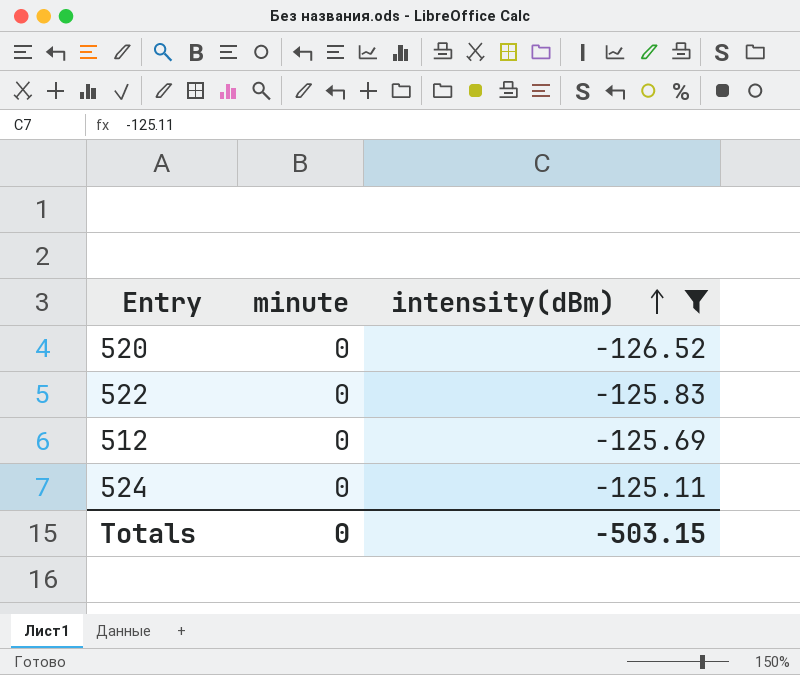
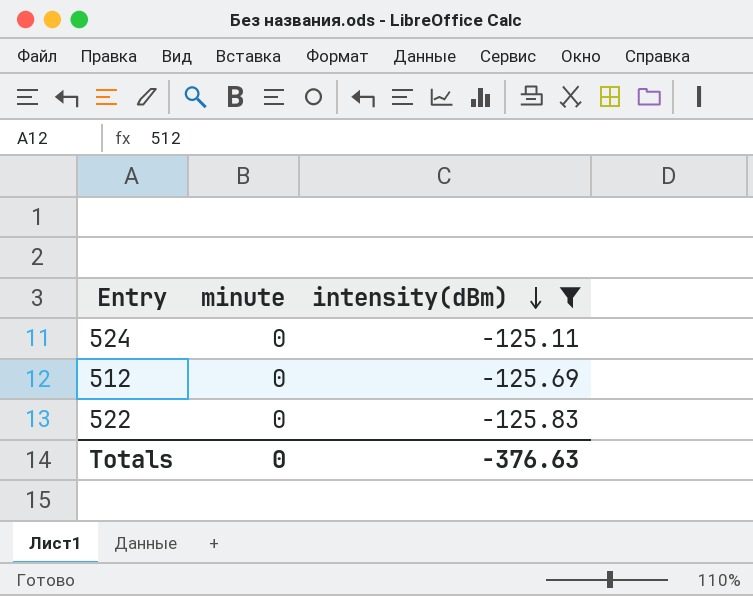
row order: intensity(dBm) ascending -> intensity(dBm) descending
row 520: 0 | -126.52 -> none
Totals | intensity(dBm): -503.15 -> -376.63

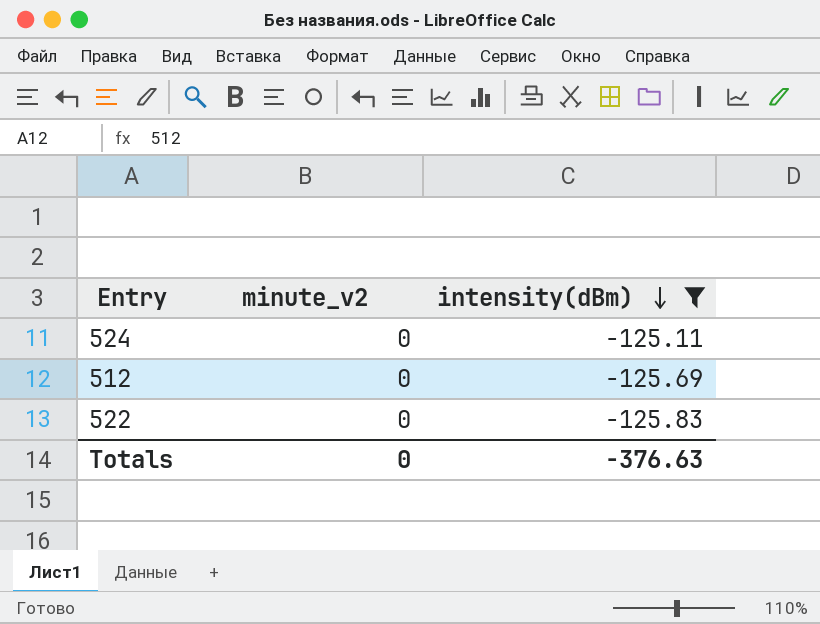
column name: minute -> minute_v2

